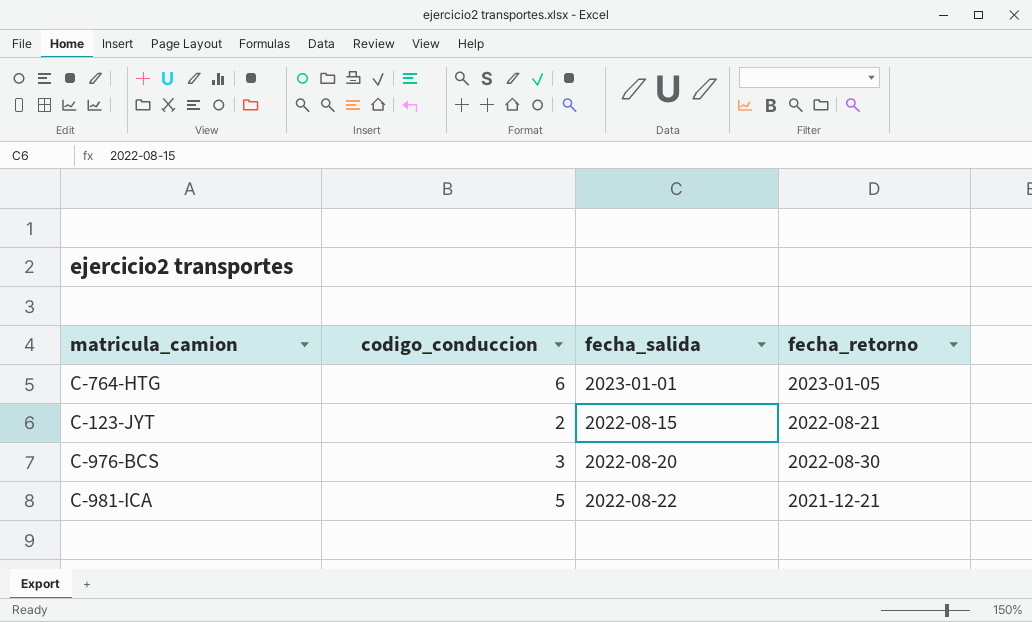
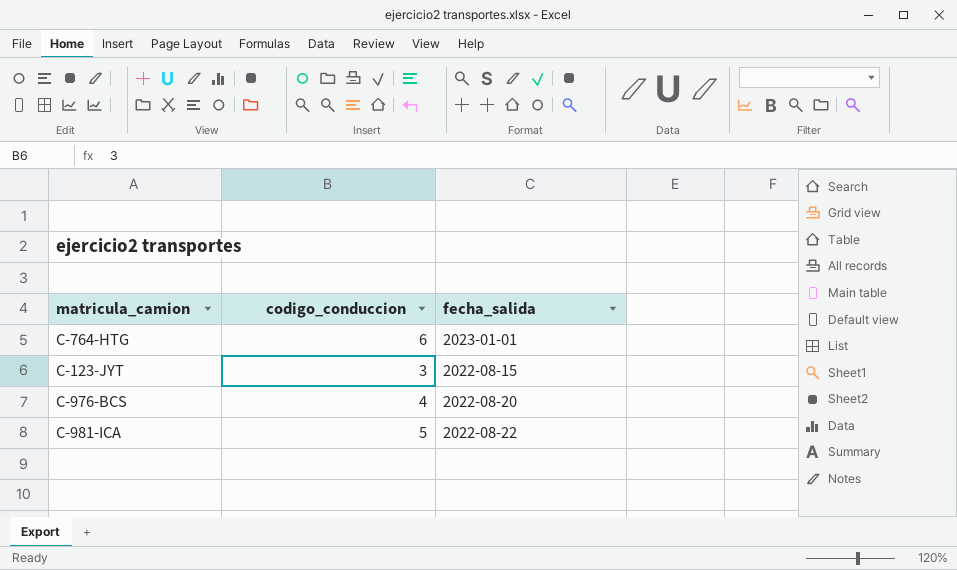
column fecha_retorno | position: 4 -> none
C-123-JYT | codigo_conduccion: 2 -> 3
C-976-BCS | codigo_conduccion: 3 -> 4

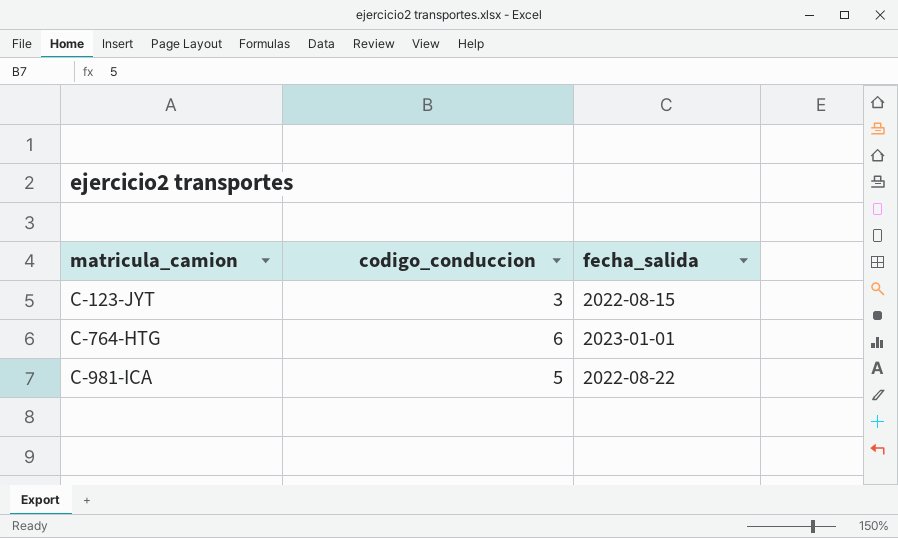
row order: none -> matricula_camion ascending
row C-976-BCS: 4 | 2022-08-20 -> none

